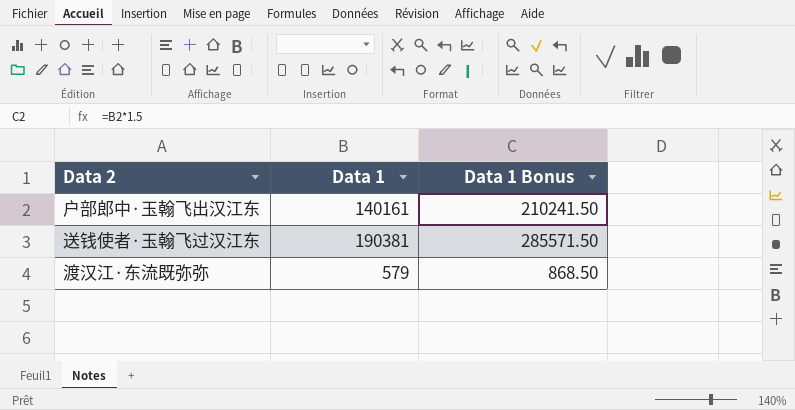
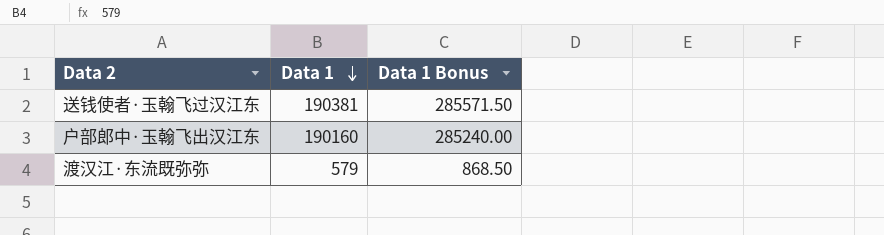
row order: none -> Data 1 descending
户部郎中·玉翰飞出汉江东 | Data 1: 140161 -> 190160
户部郎中·玉翰飞出汉江东 | Data 1 Bonus: 210241.50 -> 285240.00

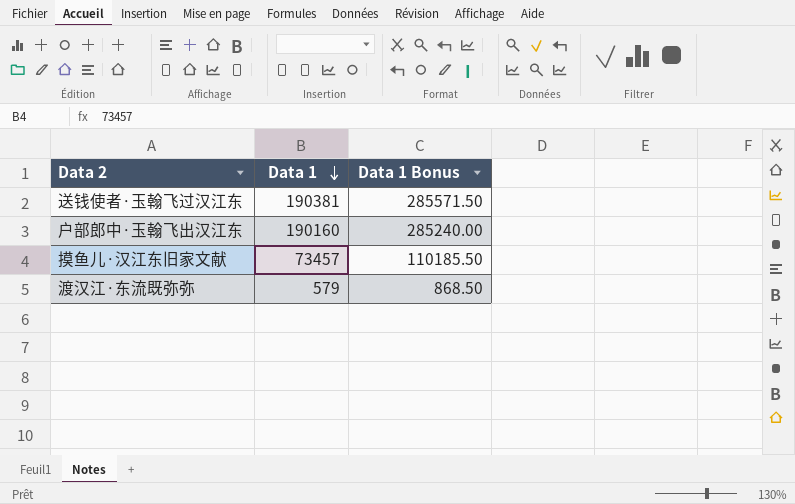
row 摸鱼儿·汉江东旧家文献: none -> 73457 | 110185.50

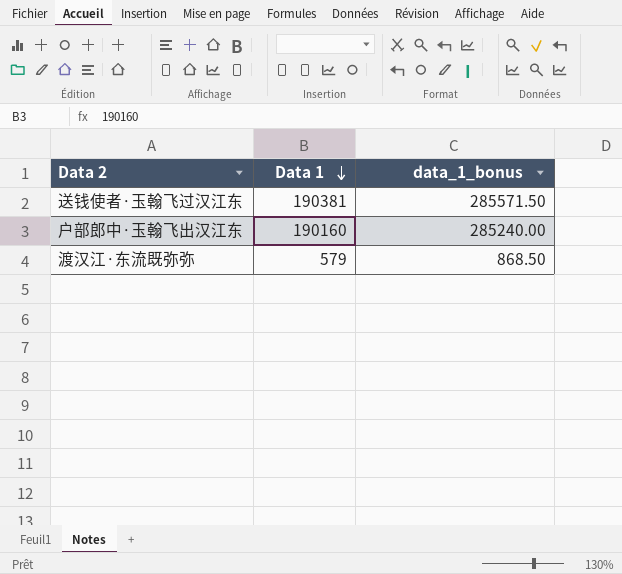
column name: Data 1 Bonus -> data_1_bonus
row 摸鱼儿·汉江东旧家文献: 73457 | 110185.50 -> none

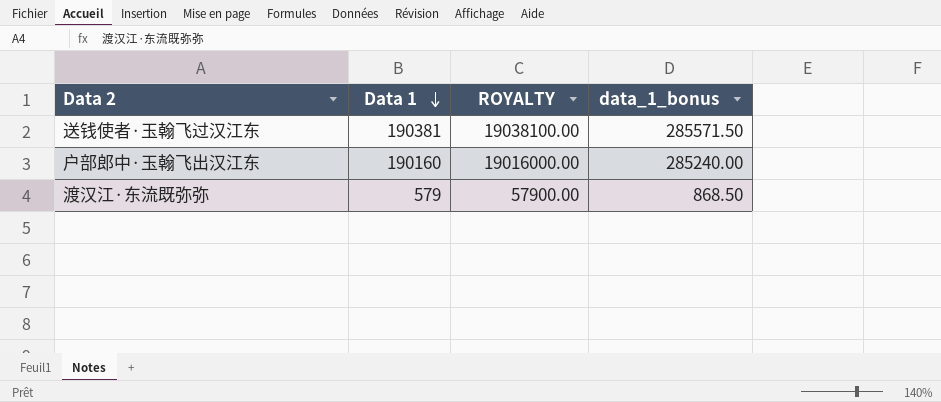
column ROYALTY | formula: none -> [Data 1] * 100

